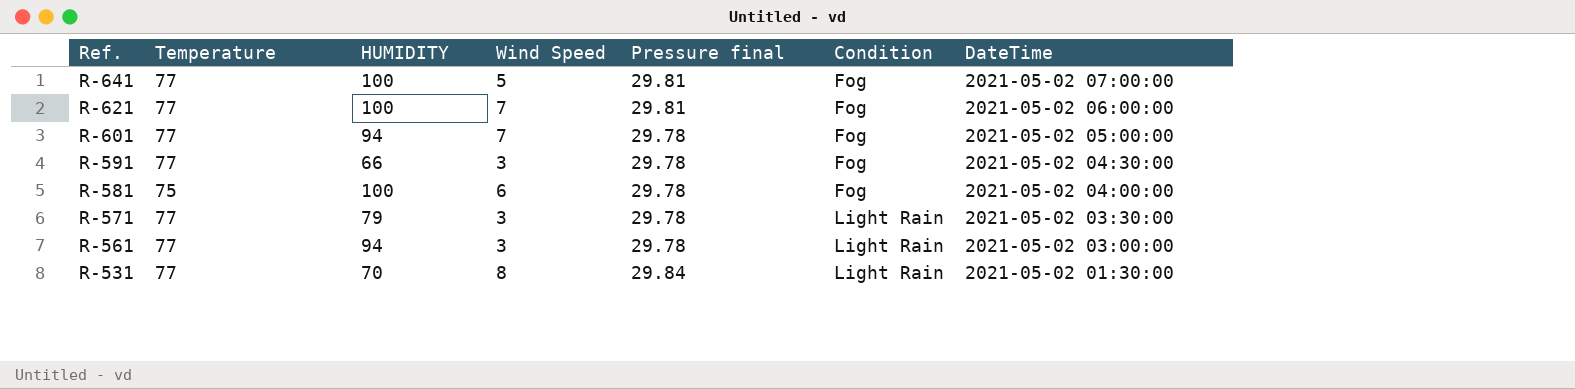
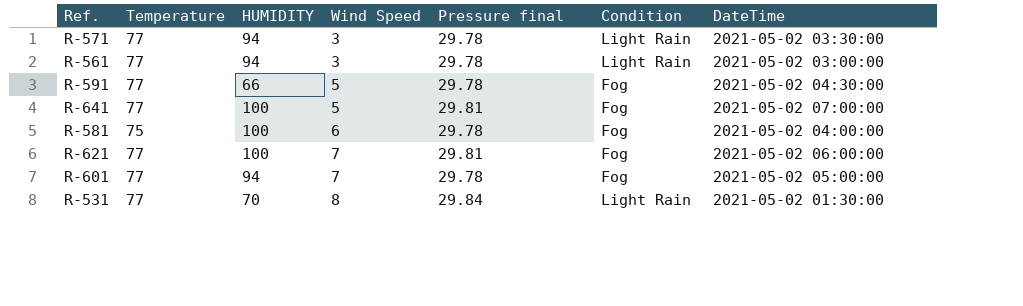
row order: Ref. descending -> Wind Speed ascending
R-571 | HUMIDITY: 79 -> 94
R-591 | Wind Speed: 3 -> 5

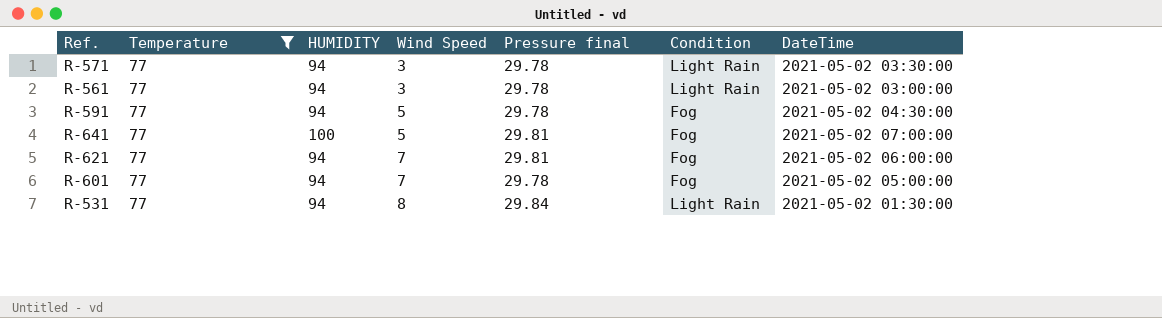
filter: none -> Temperature = 77
R-591 | HUMIDITY: 66 -> 94
R-621 | HUMIDITY: 100 -> 94
R-531 | HUMIDITY: 70 -> 94

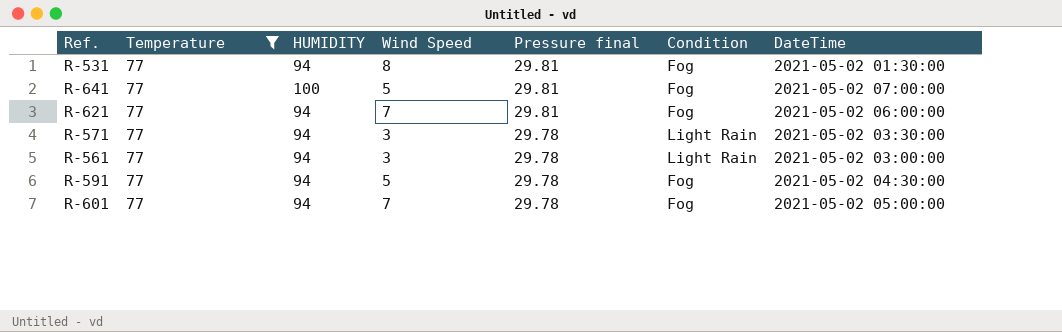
row order: Wind Speed ascending -> Pressure final descending
R-531 | Pressure final: 29.84 -> 29.81
R-531 | Condition: Light Rain -> Fog

